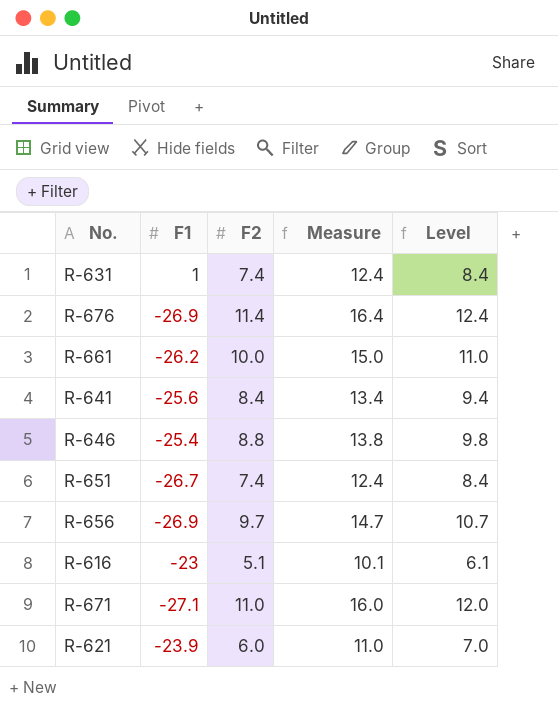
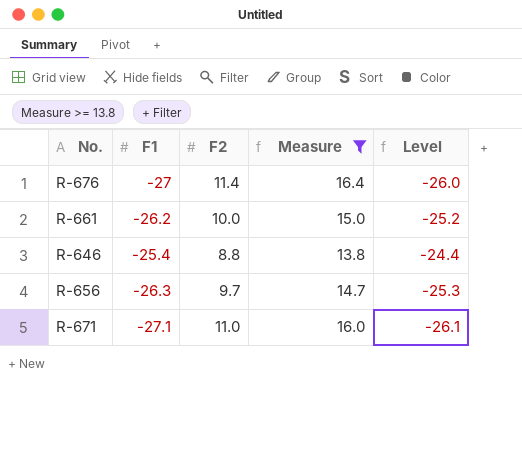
filter: none -> Measure >= 13.8
column Level | formula: [F2] + 1 -> [F1] + 1
R-676 | F1: -26.9 -> -27
R-656 | F1: -26.9 -> -26.3

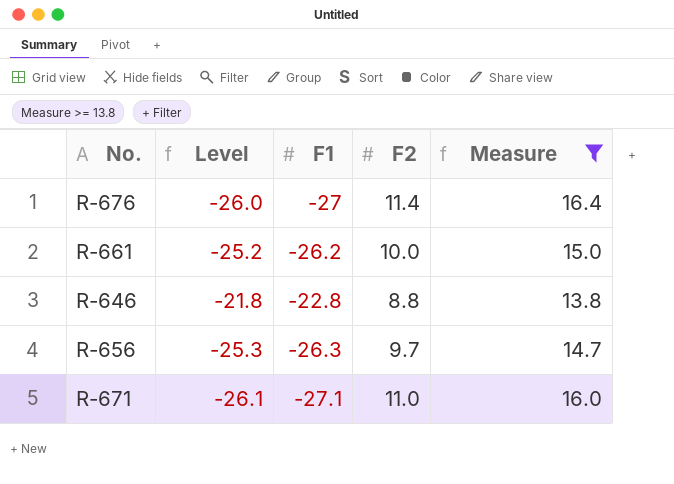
column Level | position: 5 -> 2
R-646 | Level: -24.4 -> -21.8
R-646 | F1: -25.4 -> -22.8

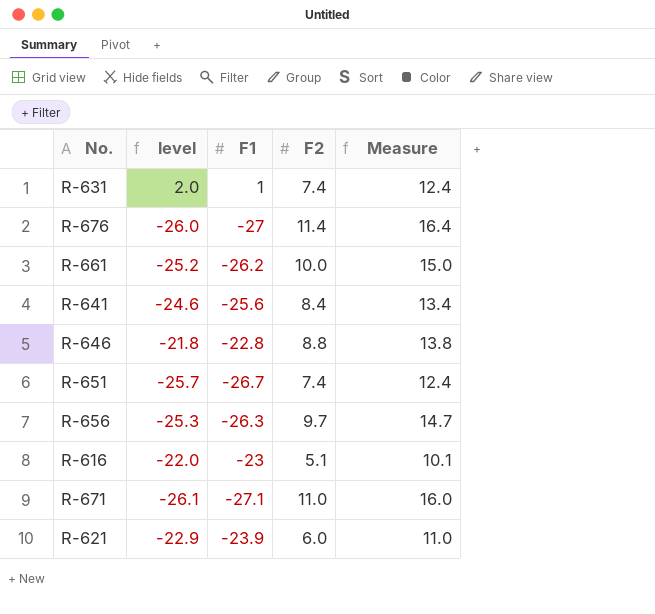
filter: Measure >= 13.8 -> none
column name: Level -> level

